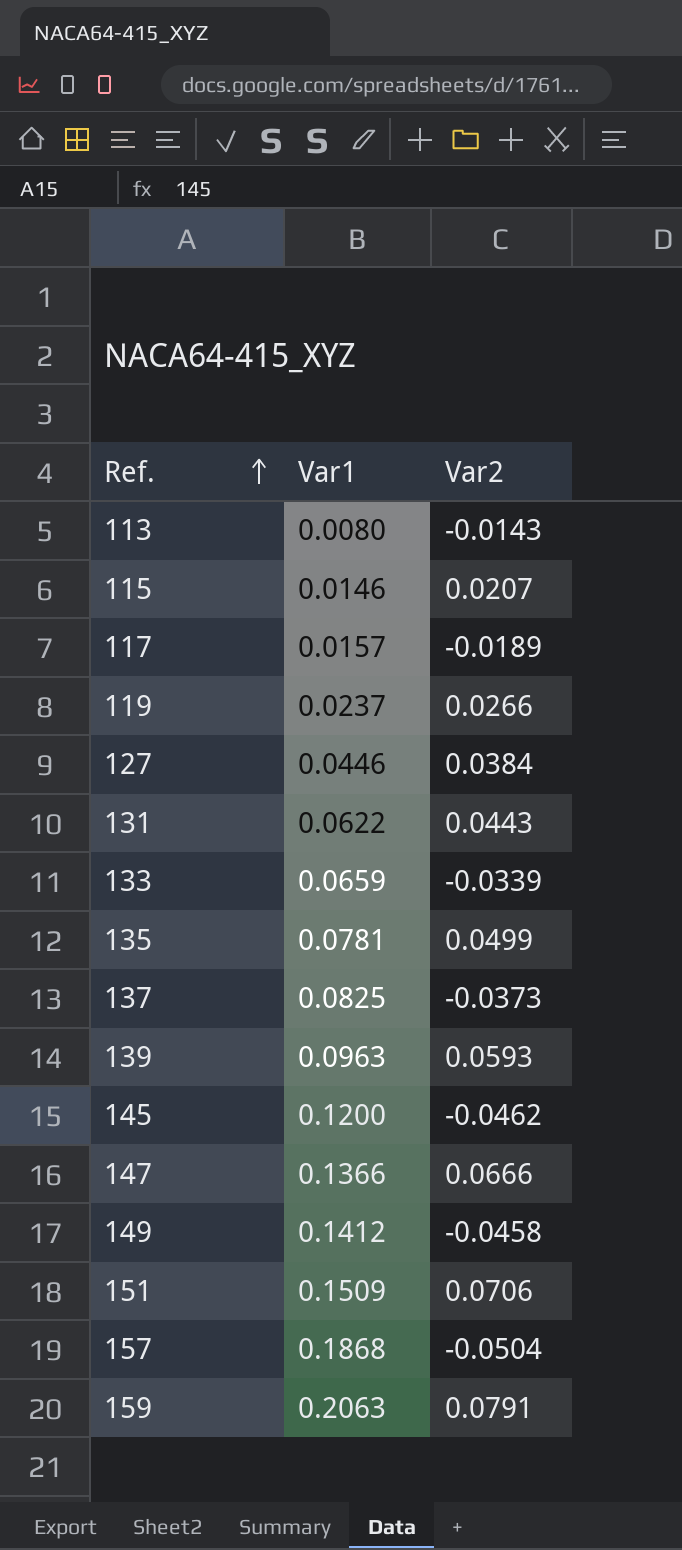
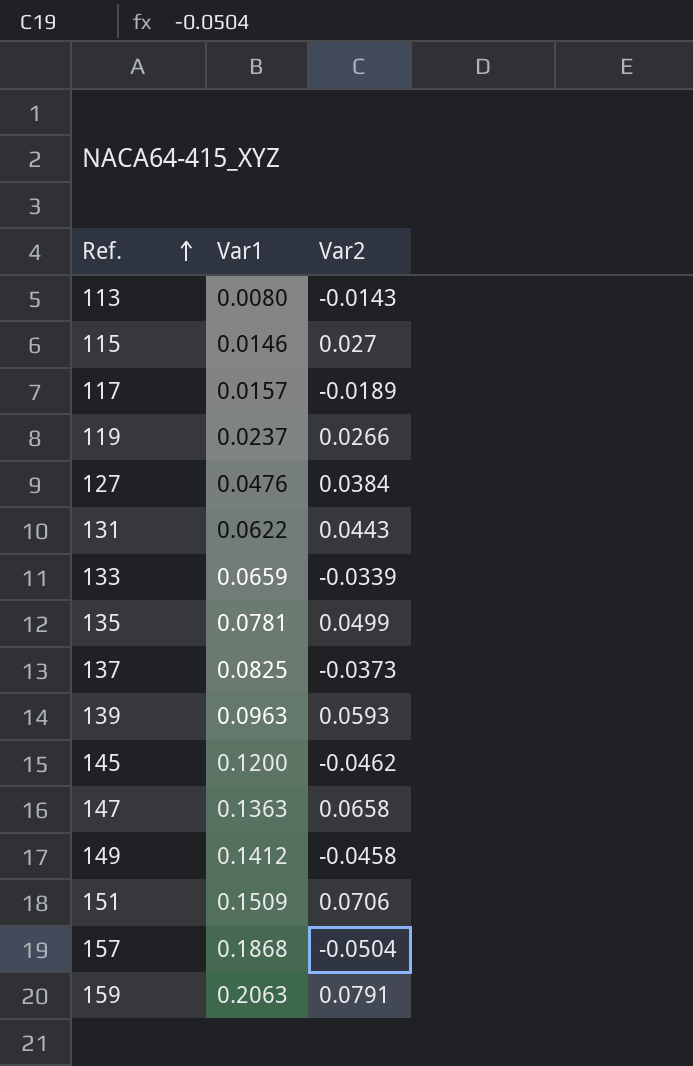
115 | Var2: 0.0207 -> 0.027
127 | Var1: 0.0446 -> 0.0476
147 | Var1: 0.1366 -> 0.1363
147 | Var2: 0.0666 -> 0.0658

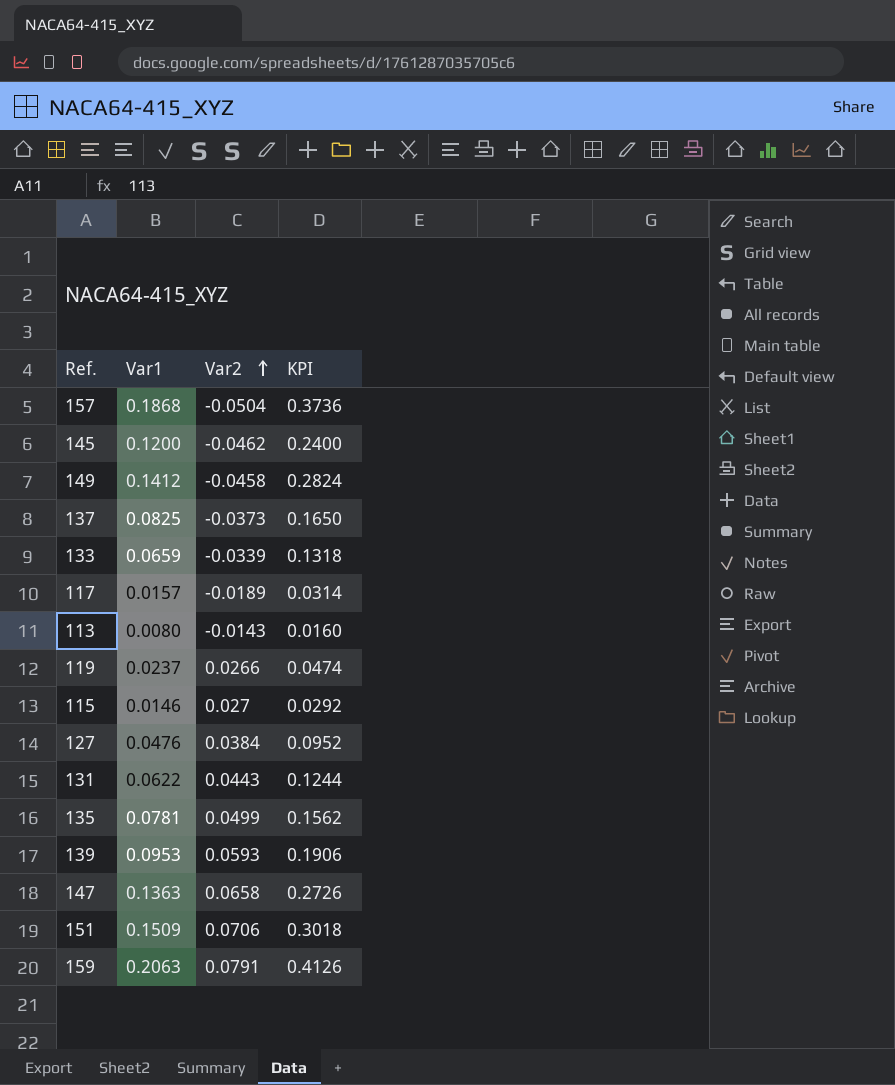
row order: Ref. ascending -> Var2 ascending
column KPI | formula: none -> [Var1] * 2
139 | Var1: 0.0963 -> 0.0953

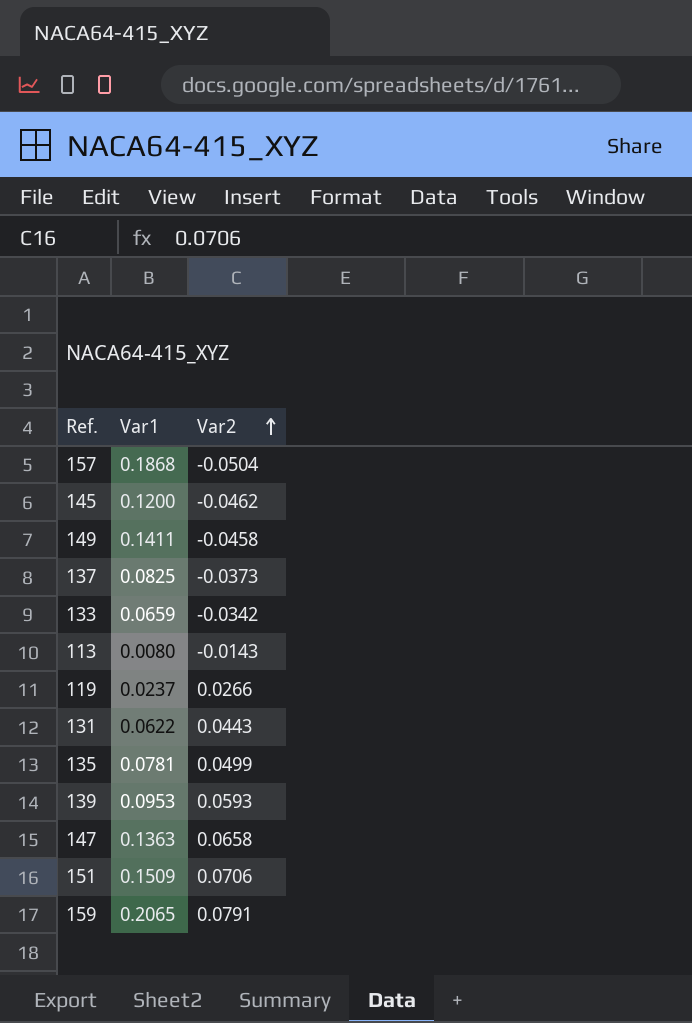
column KPI | formula: [Var1] * 2 -> none
row 117: 0.0157 | -0.0189 | 0.0314 -> none
row 115: 0.0146 | 0.027 | 0.0292 -> none
row 127: 0.0476 | 0.0384 | 0.0952 -> none
149 | Var1: 0.1412 -> 0.1411
133 | Var2: -0.0339 -> -0.0342
159 | Var1: 0.2063 -> 0.2065

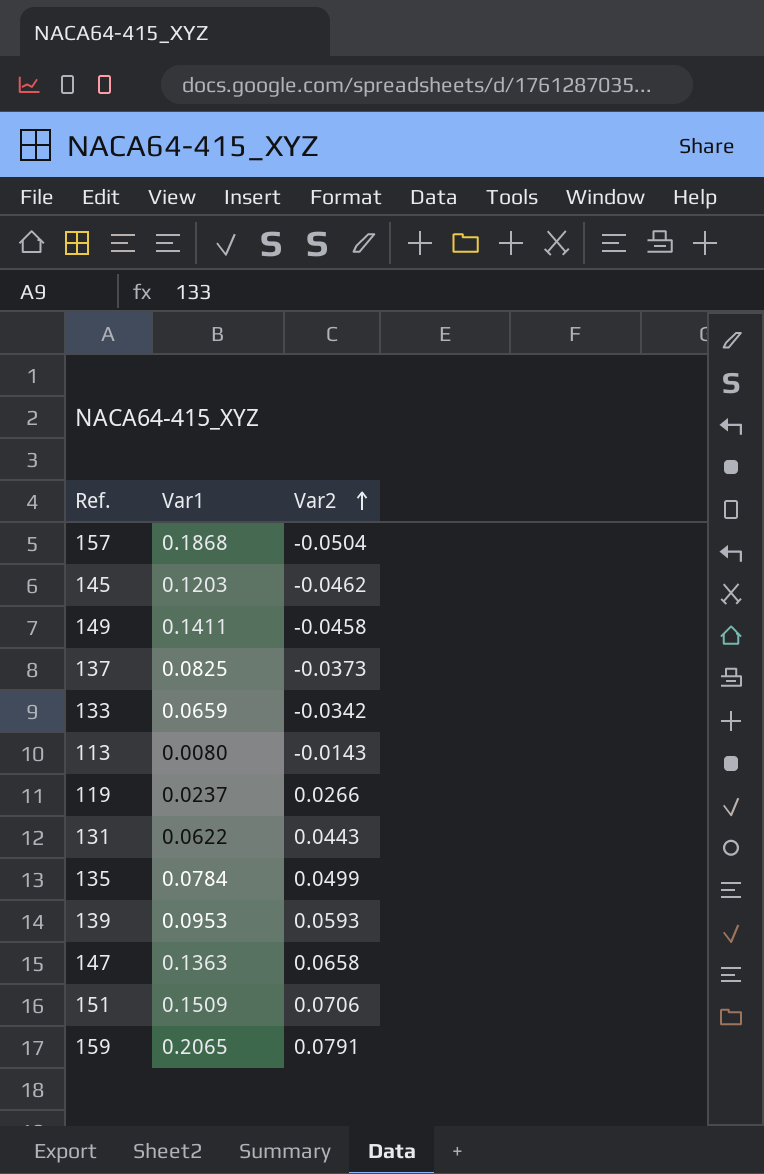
145 | Var1: 0.1200 -> 0.1203
135 | Var1: 0.0781 -> 0.0784

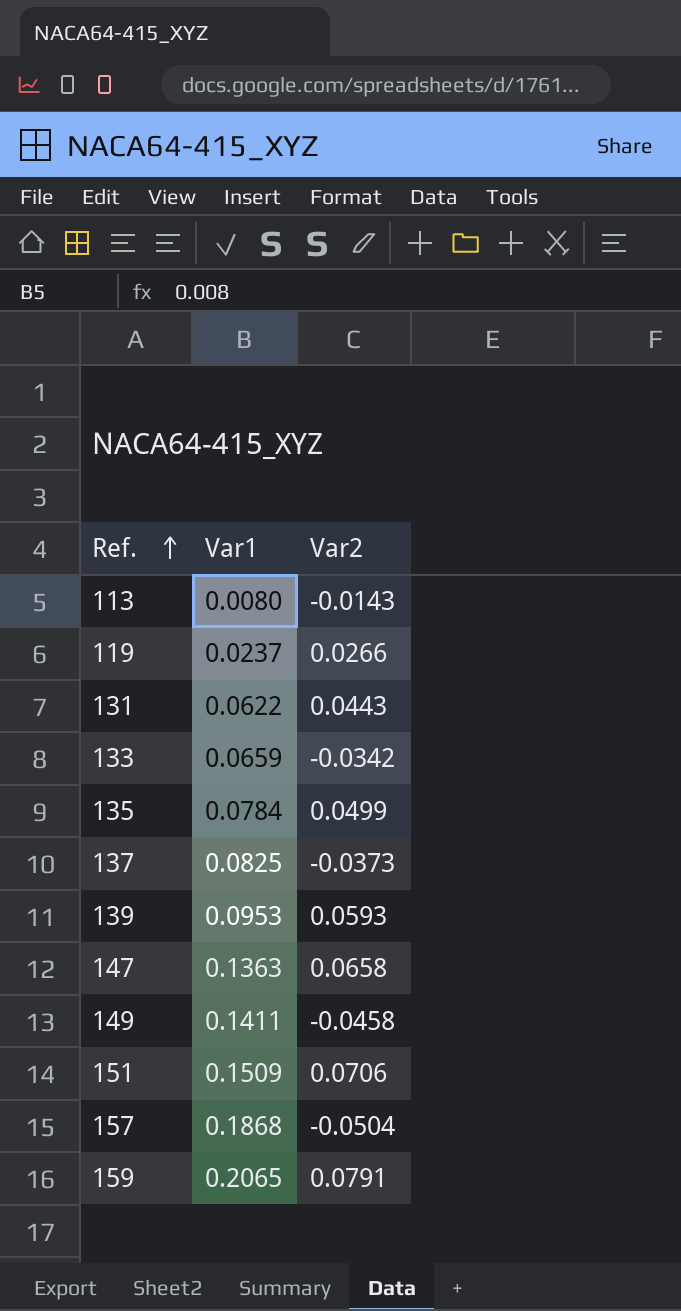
row order: Var2 ascending -> Ref. ascending
row 145: 0.1203 | -0.0462 -> none

